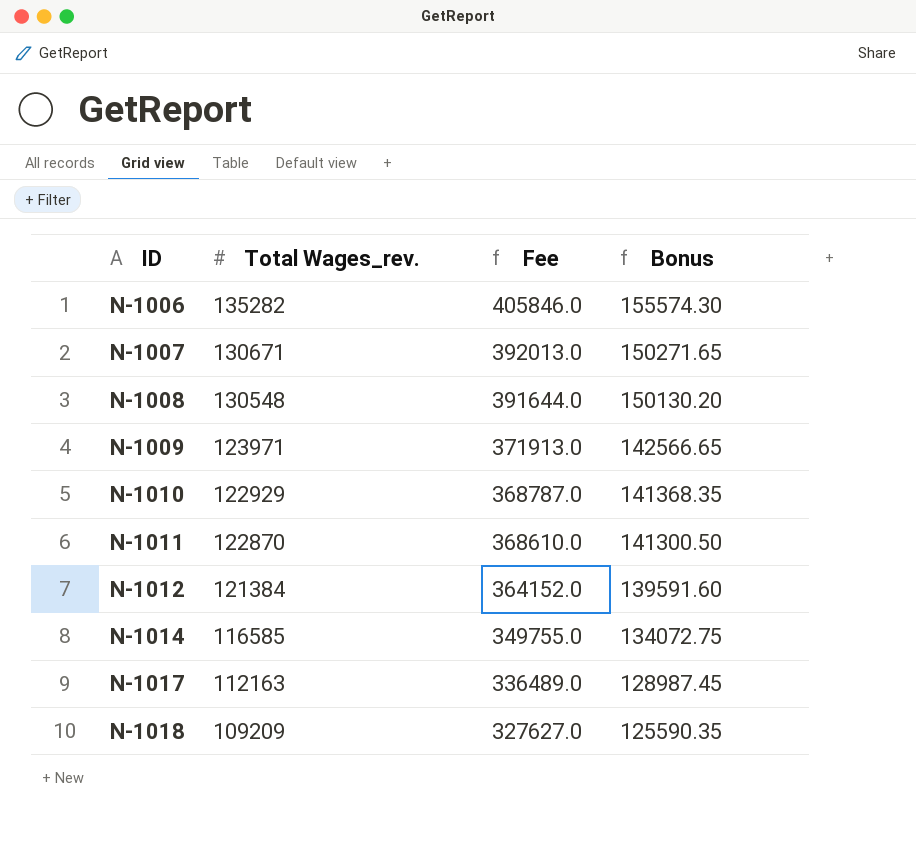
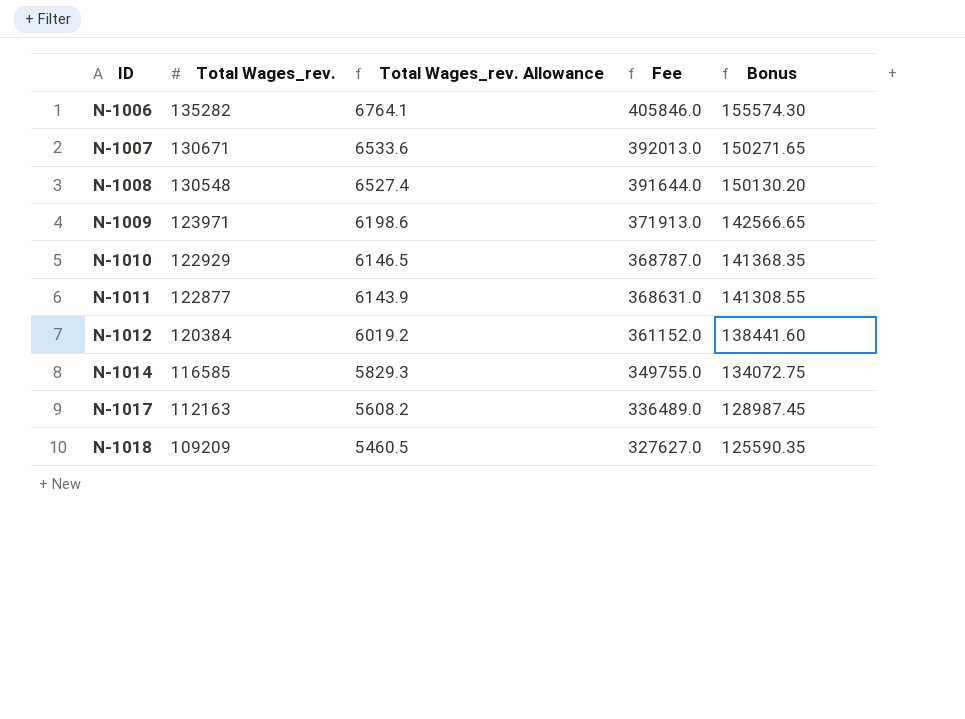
column Total Wages_rev. Allowance | formula: none -> [Total Wages_rev.] * 0.05
N-1011 | Total Wages_rev.: 122870 -> 122877
N-1011 | Fee: 368610.0 -> 368631.0
N-1011 | Bonus: 141300.50 -> 141308.55
N-1012 | Total Wages_rev.: 121384 -> 120384
N-1012 | Fee: 364152.0 -> 361152.0
N-1012 | Bonus: 139591.60 -> 138441.60

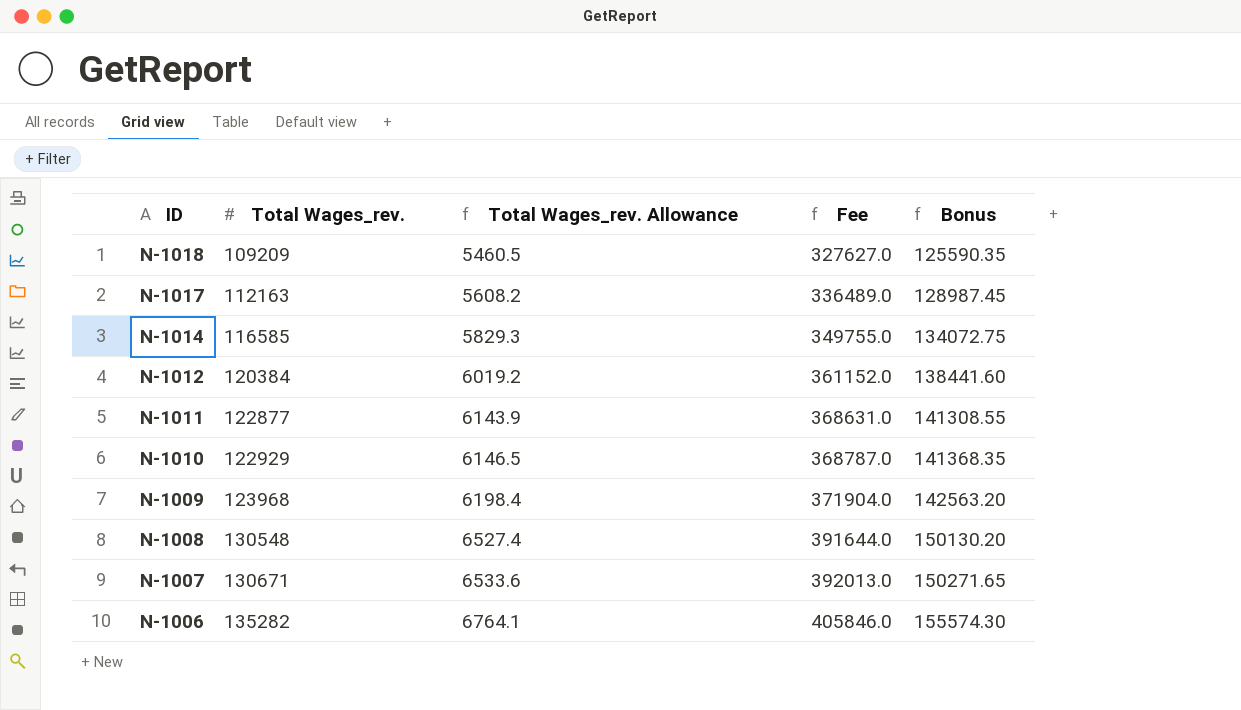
row order: ID ascending -> ID descending
N-1009 | Total Wages_rev.: 123971 -> 123968
N-1009 | Total Wages_rev. Allowance: 6198.6 -> 6198.4
N-1009 | Fee: 371913.0 -> 371904.0
N-1009 | Bonus: 142566.65 -> 142563.20

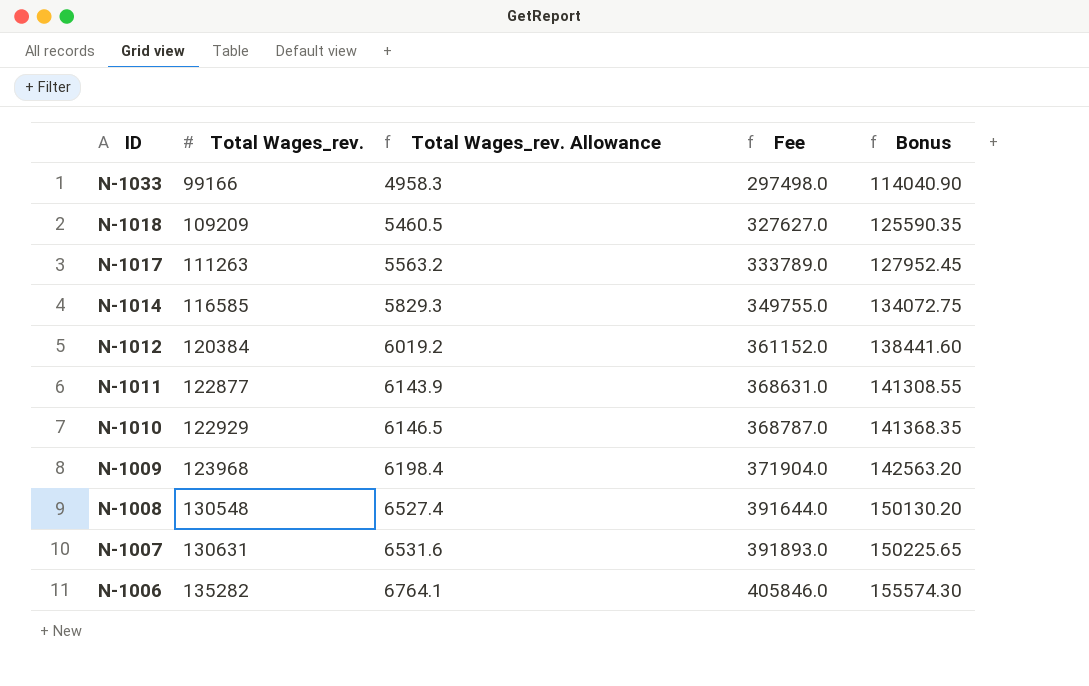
row N-1033: none -> 99166 | 4958.3 | 297498.0 | 114040.90
N-1017 | Total Wages_rev.: 112163 -> 111263
N-1017 | Total Wages_rev. Allowance: 5608.2 -> 5563.2
N-1017 | Fee: 336489.0 -> 333789.0
N-1017 | Bonus: 128987.45 -> 127952.45
N-1007 | Total Wages_rev.: 130671 -> 130631
N-1007 | Total Wages_rev. Allowance: 6533.6 -> 6531.6
N-1007 | Fee: 392013.0 -> 391893.0
N-1007 | Bonus: 150271.65 -> 150225.65

